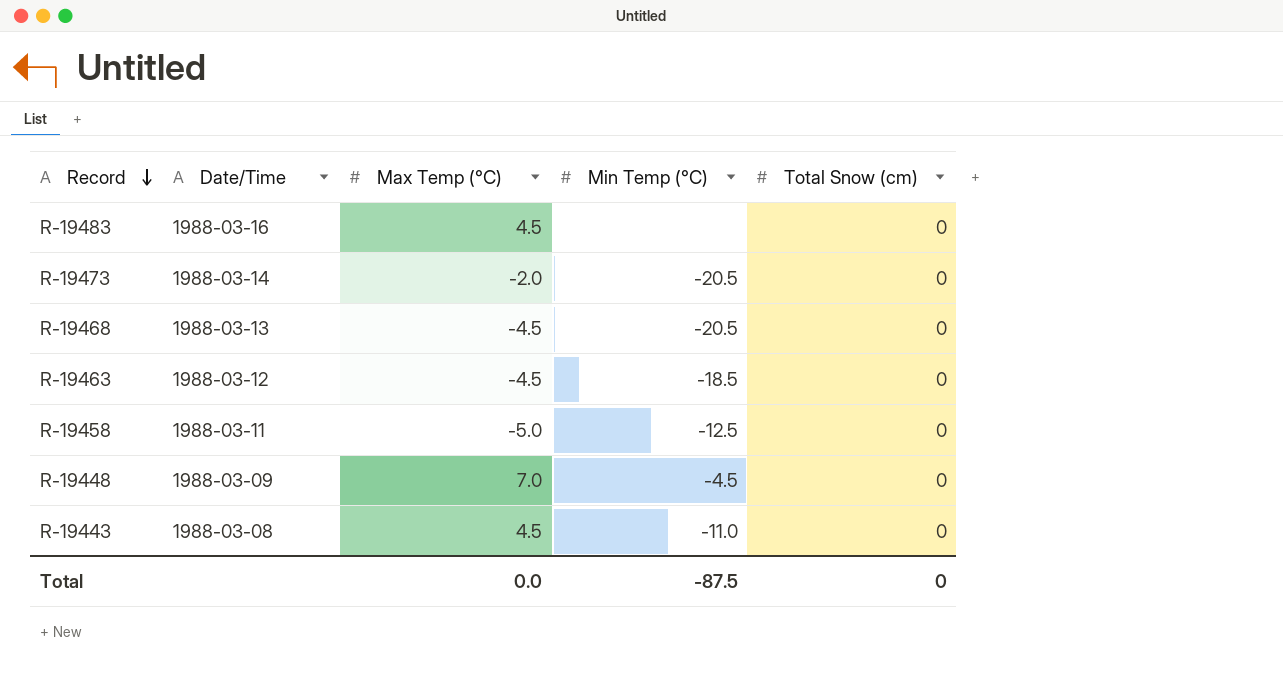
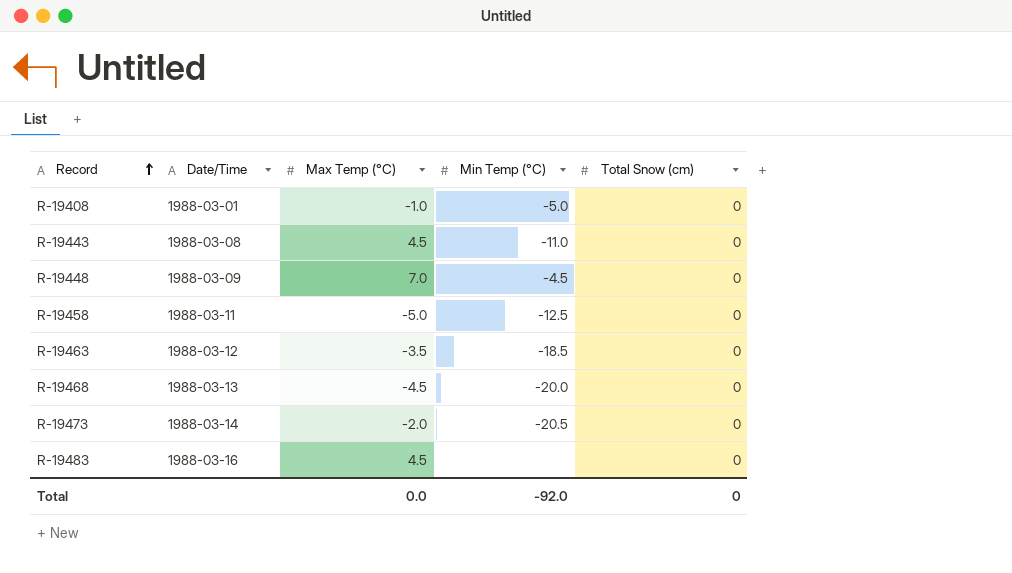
row order: Record descending -> Record ascending
row R-19408: none -> 1988-03-01 | -1.0 | -5.0 | 0
R-19463 | Max Temp (°C): -4.5 -> -3.5
R-19468 | Min Temp (°C): -20.5 -> -20.0
Total | Min Temp (°C): -87.5 -> -92.0

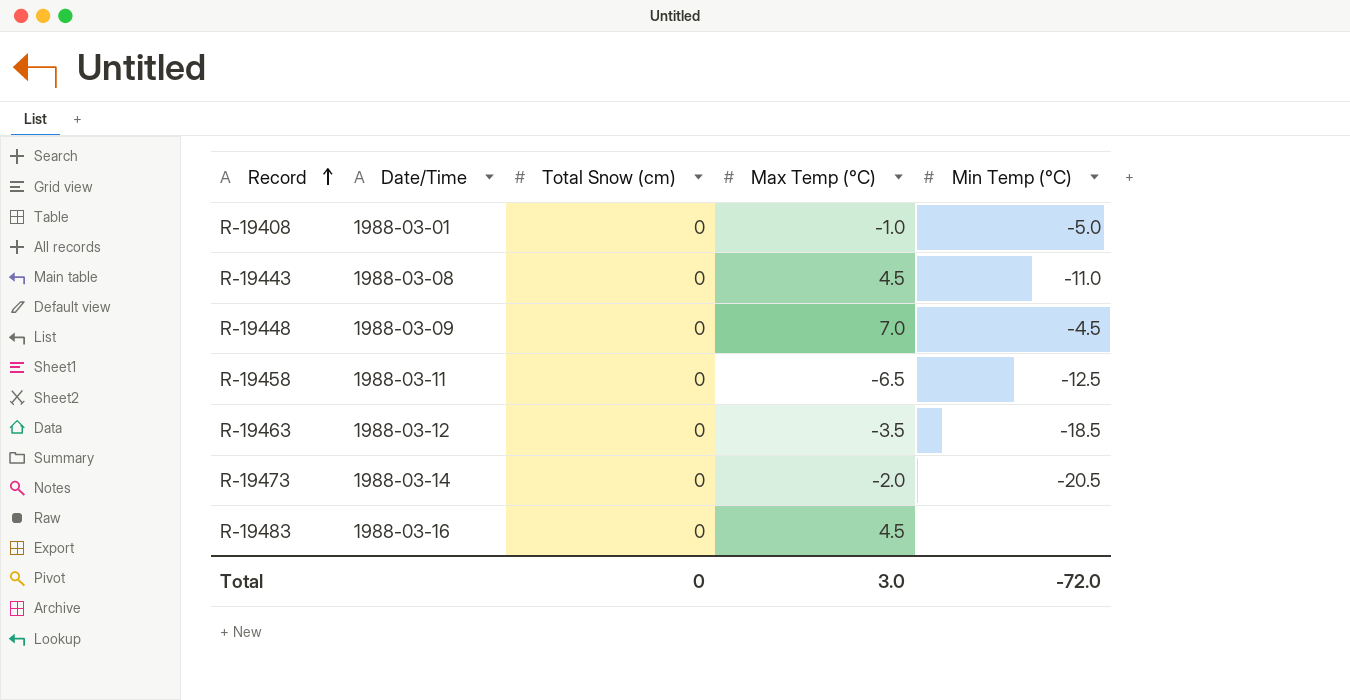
column Total Snow (cm) | position: 5 -> 3
row R-19468: 1988-03-13 | -4.5 | -20.0 | 0 -> none
R-19458 | Max Temp (°C): -5.0 -> -6.5
Total | Max Temp (°C): 0.0 -> 3.0
Total | Min Temp (°C): -92.0 -> -72.0

